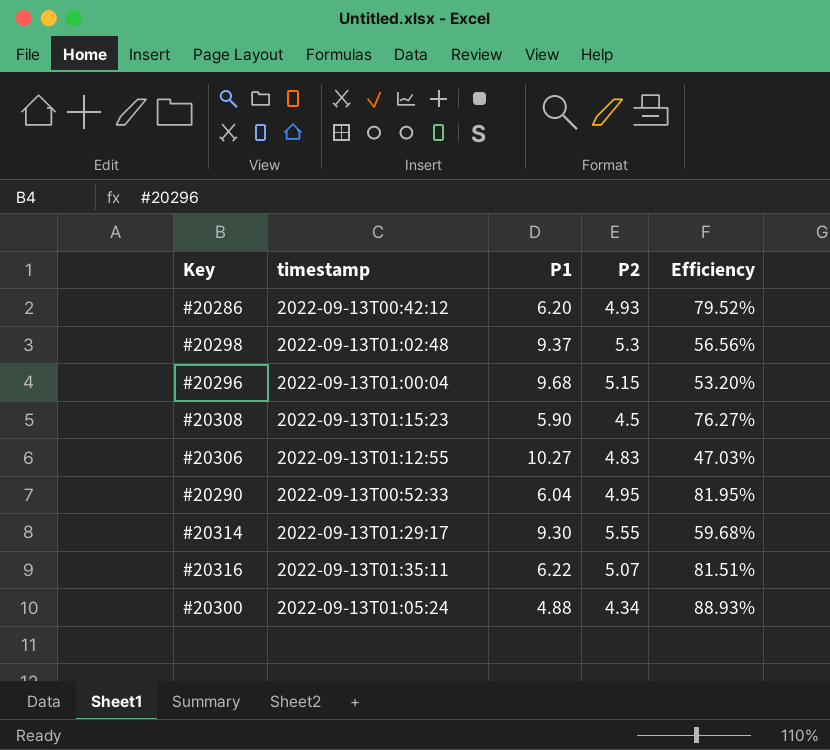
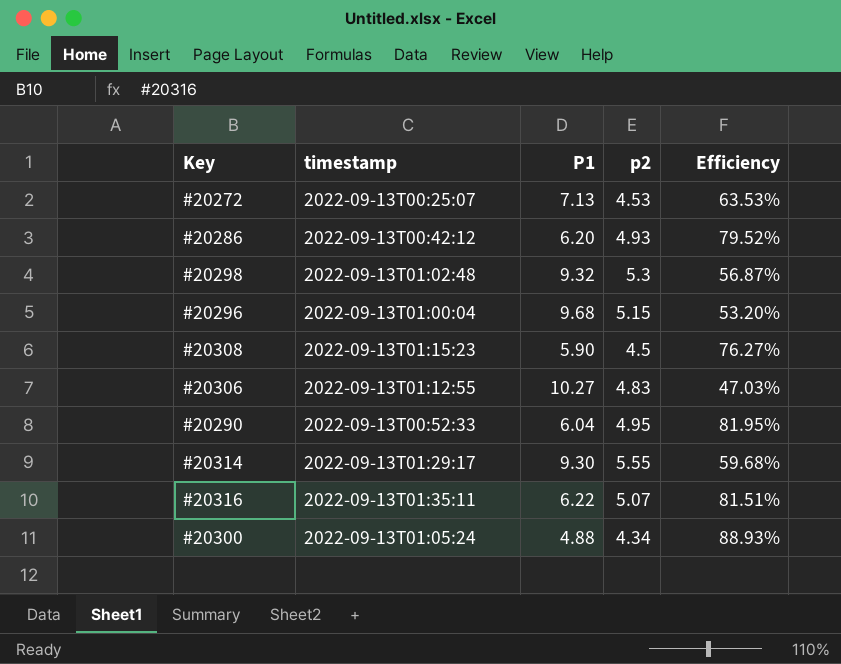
column name: P2 -> p2
row #20272: none -> 2022-09-13T00:25:07 | 7.13 | 4.53 | 63.53%
#20298 | P1: 9.37 -> 9.32
#20298 | Efficiency: 56.56% -> 56.87%

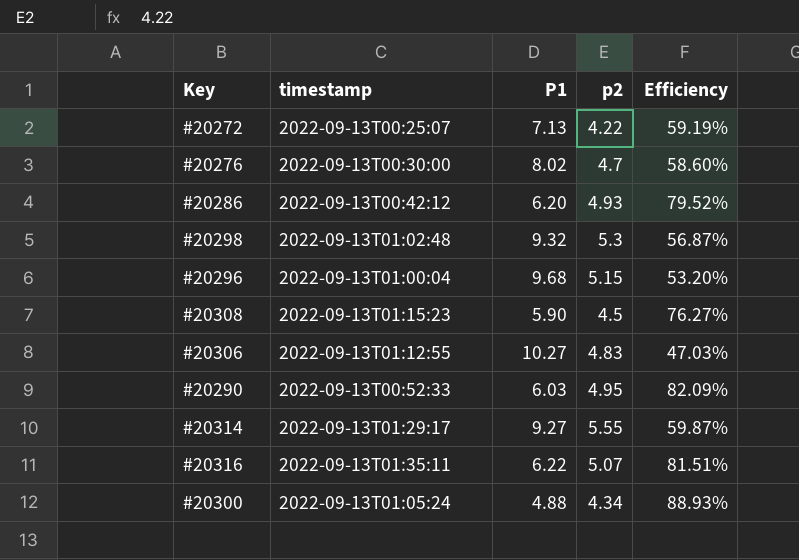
#20272 | p2: 4.53 -> 4.22
#20272 | Efficiency: 63.53% -> 59.19%
row #20276: none -> 2022-09-13T00:30:00 | 8.02 | 4.7 | 58.60%
#20290 | P1: 6.04 -> 6.03
#20290 | Efficiency: 81.95% -> 82.09%
#20314 | P1: 9.30 -> 9.27
#20314 | Efficiency: 59.68% -> 59.87%

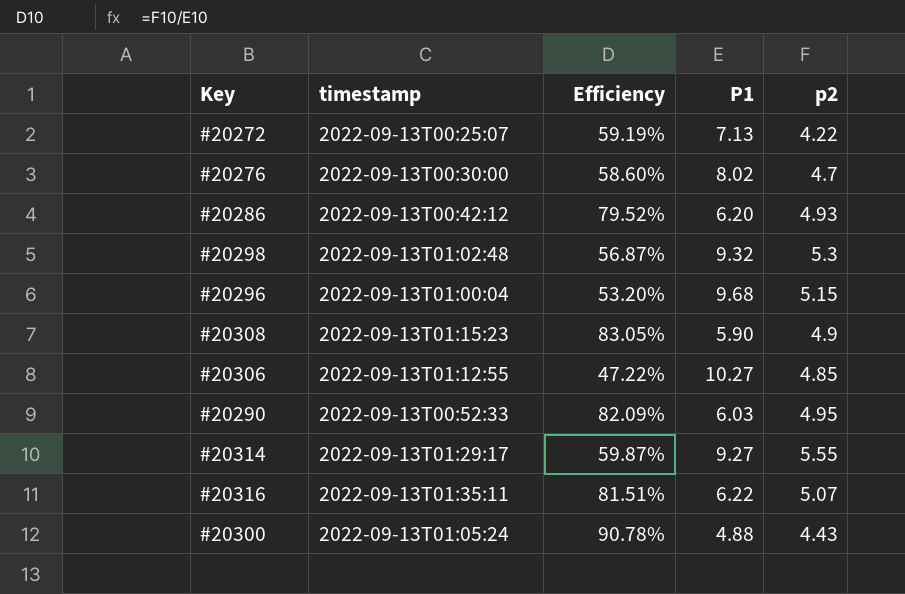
column Efficiency | position: 5 -> 3
#20308 | Efficiency: 76.27% -> 83.05%
#20308 | p2: 4.5 -> 4.9
#20306 | Efficiency: 47.03% -> 47.22%
#20306 | p2: 4.83 -> 4.85
#20300 | Efficiency: 88.93% -> 90.78%
#20300 | p2: 4.34 -> 4.43

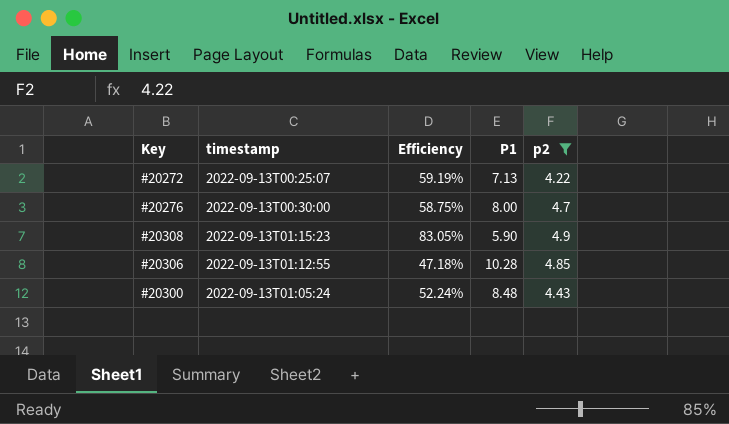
filter: none -> p2 <= 4.9
#20276 | Efficiency: 58.60% -> 58.75%
#20276 | P1: 8.02 -> 8.00
#20306 | Efficiency: 47.22% -> 47.18%
#20306 | P1: 10.27 -> 10.28
#20300 | Efficiency: 90.78% -> 52.24%
#20300 | P1: 4.88 -> 8.48

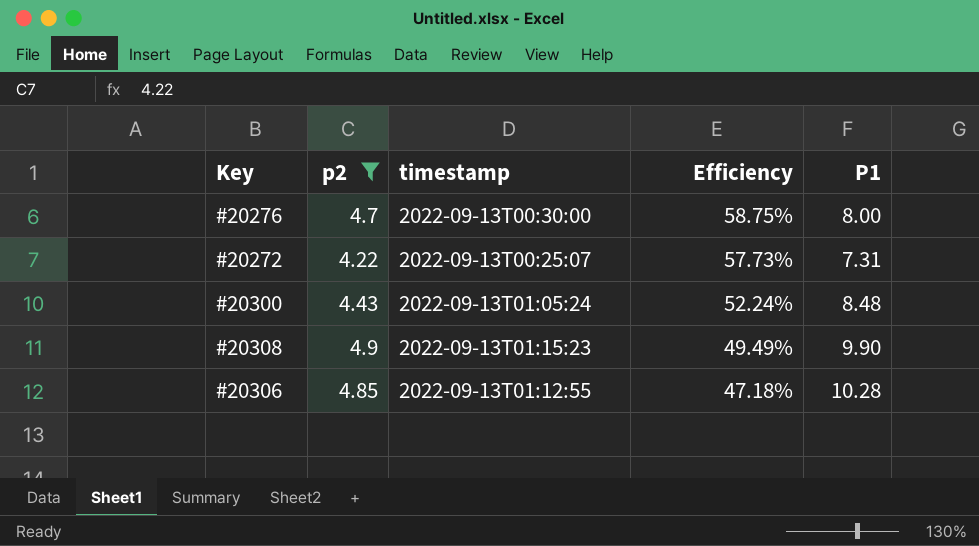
row order: none -> Efficiency descending
column p2 | position: 5 -> 2
#20272 | Efficiency: 59.19% -> 57.73%
#20272 | P1: 7.13 -> 7.31
#20308 | Efficiency: 83.05% -> 49.49%
#20308 | P1: 5.90 -> 9.90

